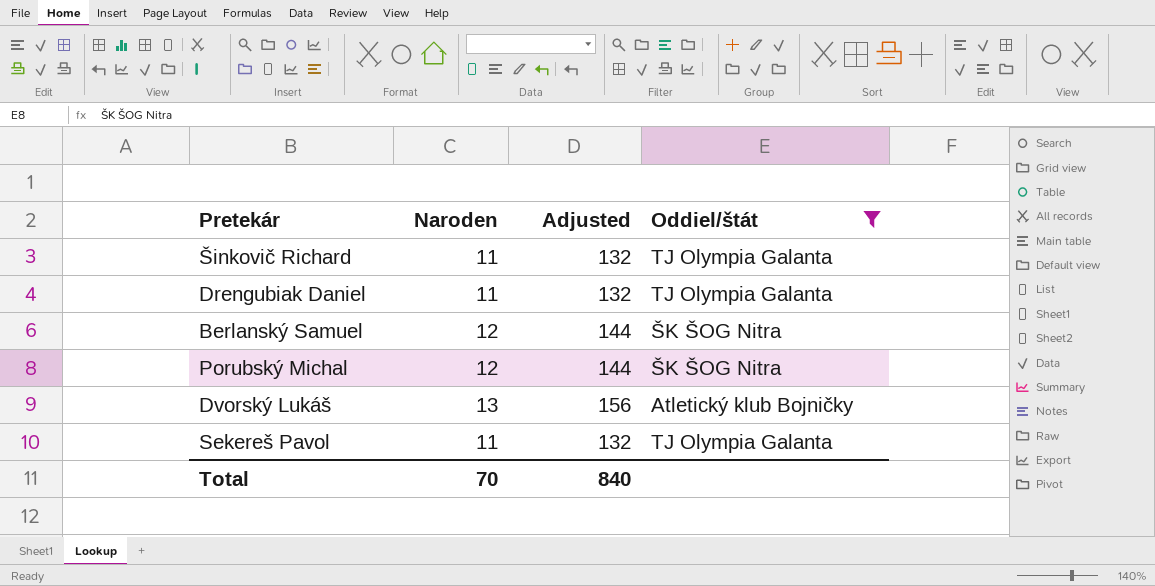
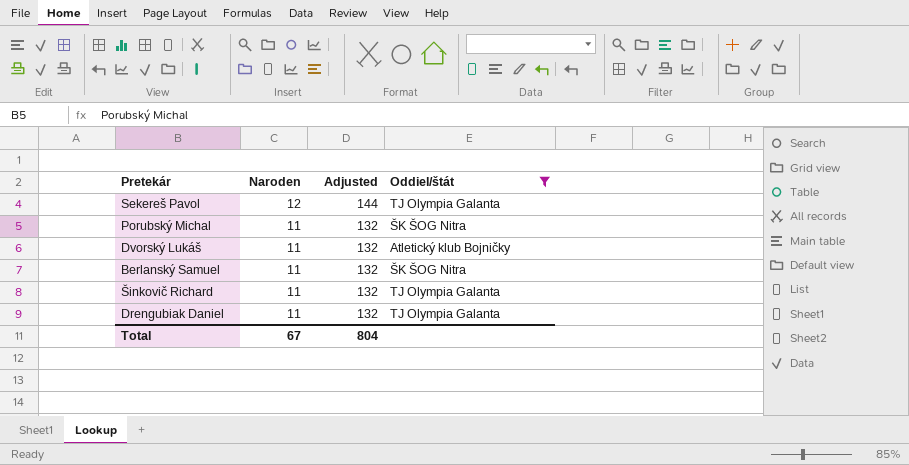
row order: none -> Naroden descending
Sekereš Pavol | Naroden: 11 -> 12
Sekereš Pavol | Adjusted: 132 -> 144
Porubský Michal | Naroden: 12 -> 11
Porubský Michal | Adjusted: 144 -> 132
Dvorský Lukáš | Naroden: 13 -> 11
Dvorský Lukáš | Adjusted: 156 -> 132
Berlanský Samuel | Naroden: 12 -> 11
Berlanský Samuel | Adjusted: 144 -> 132
Total | Naroden: 70 -> 67
Total | Adjusted: 840 -> 804

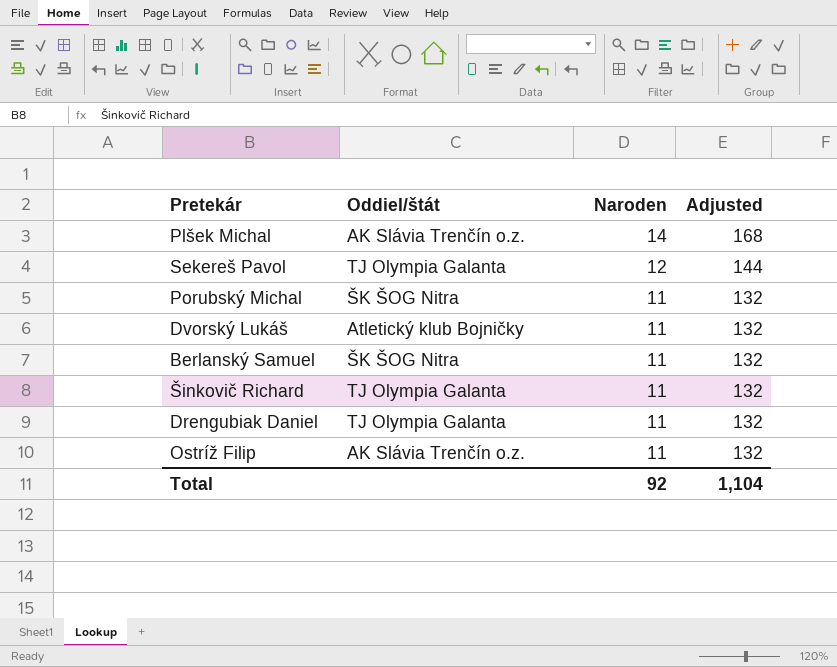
filter: Oddiel/štát != AK Slávia Trenčín o.z. -> none
column Oddiel/štát | position: 4 -> 2
Total | Naroden: 67 -> 92
Total | Adjusted: 804 -> 1,104

